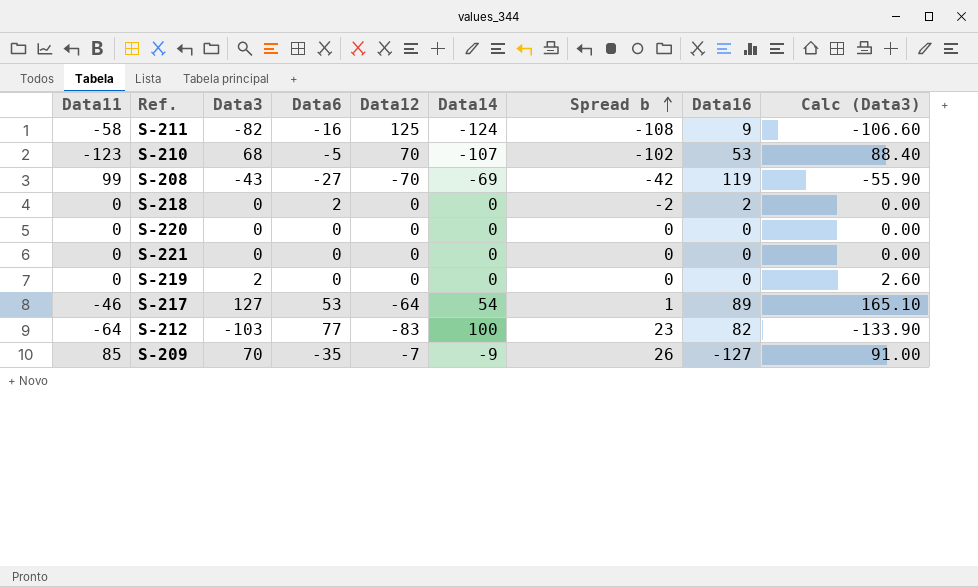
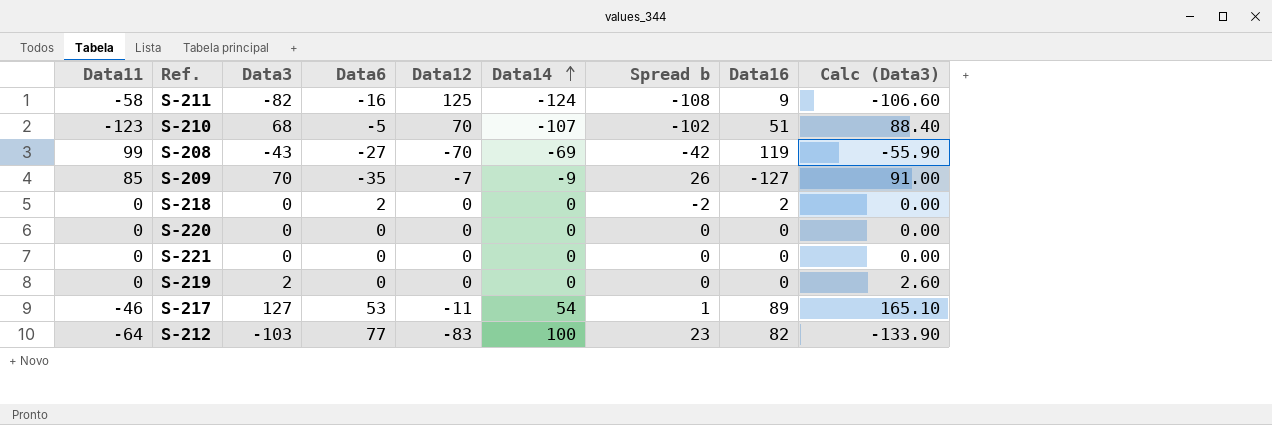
row order: Spread b ascending -> Data14 ascending
S-210 | Data16: 53 -> 51
S-217 | Data12: -64 -> -11

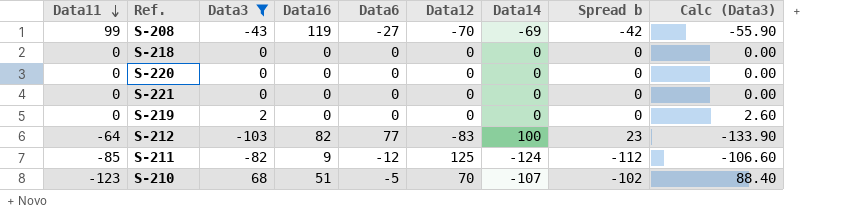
filter: none -> Data3 <= 68
row order: Data14 ascending -> Data11 descending
column Data16 | position: 8 -> 4
S-218 | Data16: 2 -> 0
S-218 | Data6: 2 -> 0
S-218 | Spread b: -2 -> 0
S-211 | Data11: -58 -> -85
S-211 | Data6: -16 -> -12
S-211 | Spread b: -108 -> -112

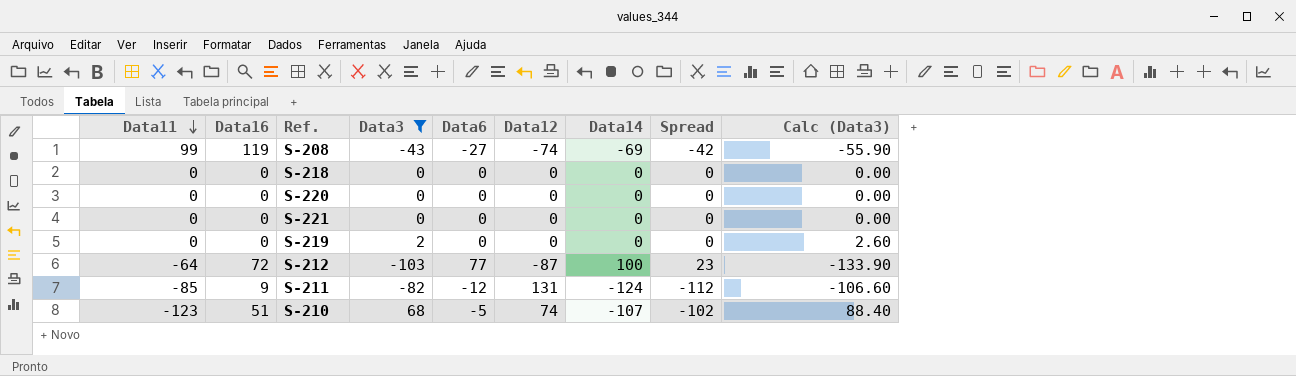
column Data16 | position: 4 -> 2
column name: Spread b -> Spread
S-208 | Data12: -70 -> -74
S-212 | Data16: 82 -> 72
S-212 | Data12: -83 -> -87
S-211 | Data12: 125 -> 131
S-210 | Data12: 70 -> 74

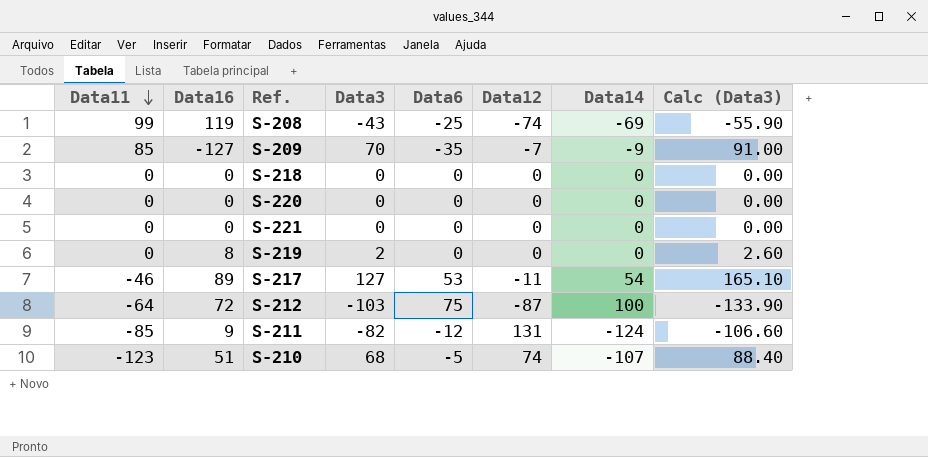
filter: Data3 <= 68 -> none
column Spread | formula: [Data14] - [Data6] -> none
S-208 | Data6: -27 -> -25
S-219 | Data16: 0 -> 8
S-212 | Data6: 77 -> 75

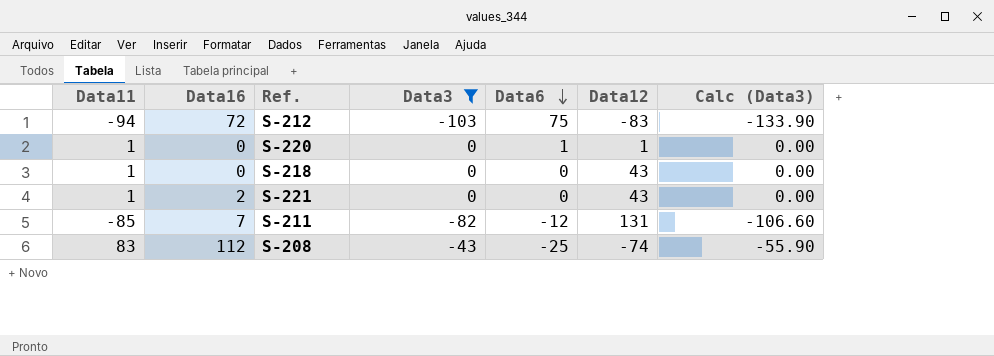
filter: none -> Data3 <= 0
row order: Data11 descending -> Data6 descending
column Data14 | position: 7 -> none
S-212 | Data11: -64 -> -94
S-212 | Data12: -87 -> -83
S-220 | Data11: 0 -> 1
S-220 | Data6: 0 -> 1
S-220 | Data12: 0 -> 1
S-218 | Data11: 0 -> 1
S-218 | Data12: 0 -> 43
S-221 | Data11: 0 -> 1
S-221 | Data16: 0 -> 2
S-221 | Data12: 0 -> 43
S-211 | Data16: 9 -> 7
S-208 | Data11: 99 -> 83
S-208 | Data16: 119 -> 112

